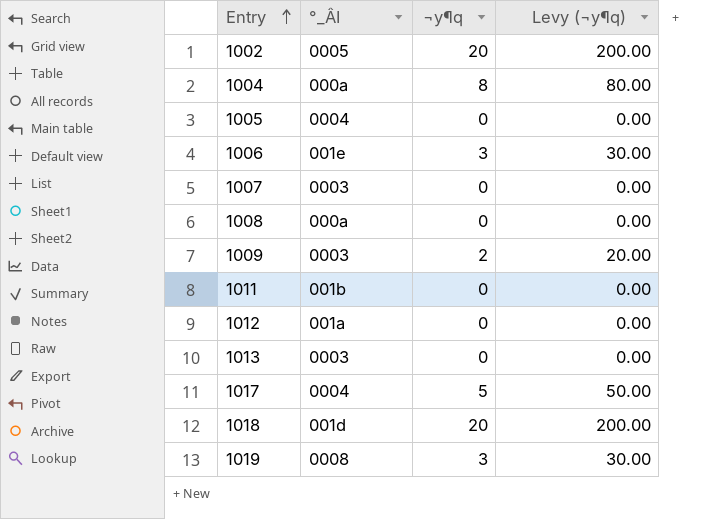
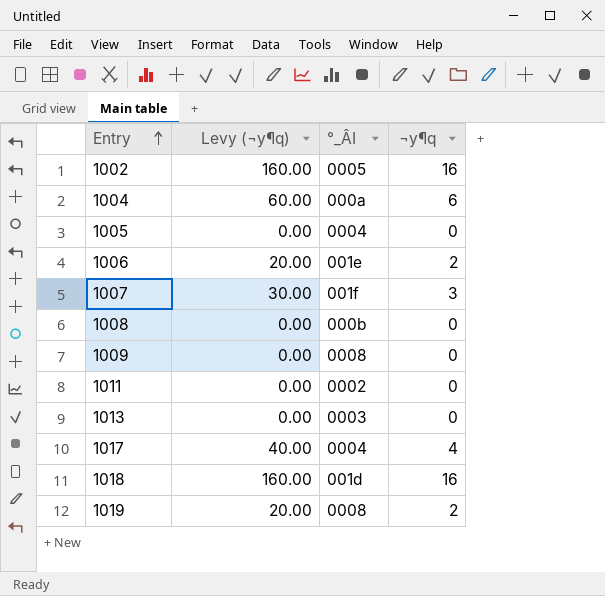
column Levy (¬y¶q) | position: 4 -> 2
row 1012: 001a | 0 | 0.00 -> none
1002 | Levy (¬y¶q): 200.00 -> 160.00
1002 | ¬y¶q: 20 -> 16
1004 | Levy (¬y¶q): 80.00 -> 60.00
1004 | ¬y¶q: 8 -> 6
1006 | Levy (¬y¶q): 30.00 -> 20.00
1006 | ¬y¶q: 3 -> 2
1007 | Levy (¬y¶q): 0.00 -> 30.00
1007 | °_ÂI: 0003 -> 001f
1007 | ¬y¶q: 0 -> 3
1008 | °_ÂI: 000a -> 000b
1009 | Levy (¬y¶q): 20.00 -> 0.00
1009 | °_ÂI: 0003 -> 0008
1009 | ¬y¶q: 2 -> 0
1011 | °_ÂI: 001b -> 0002
1017 | Levy (¬y¶q): 50.00 -> 40.00
1017 | ¬y¶q: 5 -> 4
1018 | Levy (¬y¶q): 200.00 -> 160.00
1018 | ¬y¶q: 20 -> 16
1019 | Levy (¬y¶q): 30.00 -> 20.00
1019 | ¬y¶q: 3 -> 2

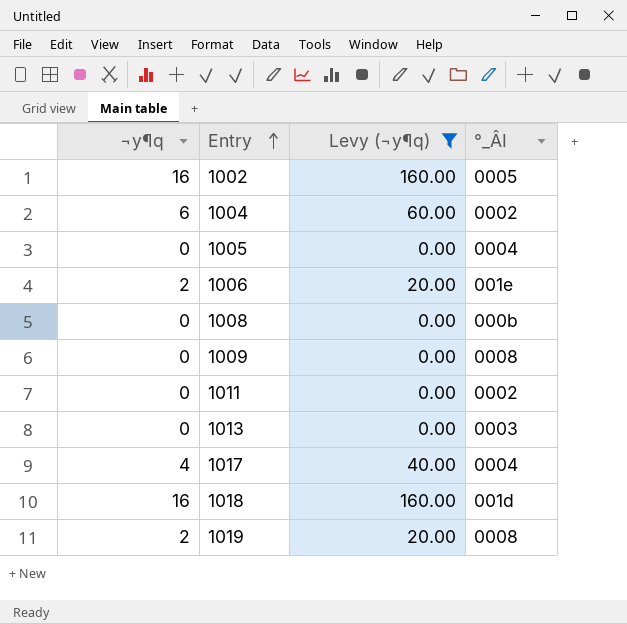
filter: none -> Levy (¬y¶q) != 30.00
column ¬y¶q | position: 4 -> 1
1004 | °_ÂI: 000a -> 0002

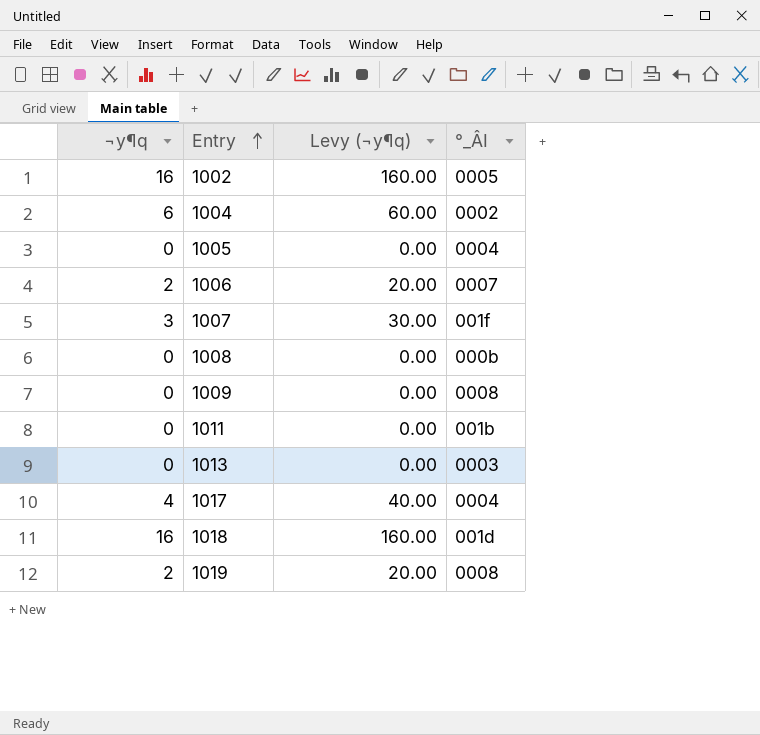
filter: Levy (¬y¶q) != 30.00 -> none
1006 | °_ÂI: 001e -> 0007
1011 | °_ÂI: 0002 -> 001b

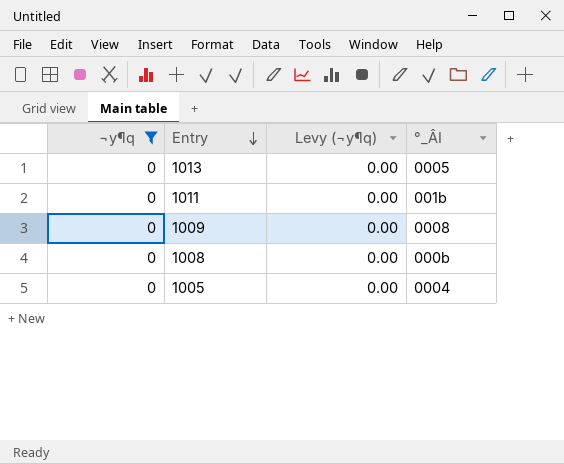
filter: none -> ¬y¶q = 0
row order: Entry ascending -> Entry descending
1013 | °_ÂI: 0003 -> 0005

